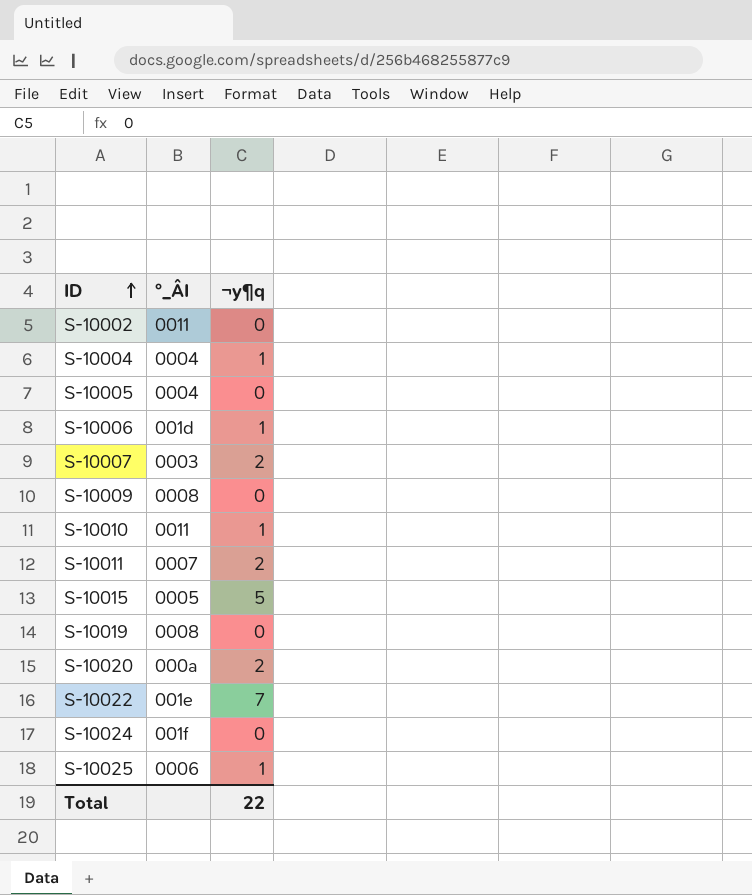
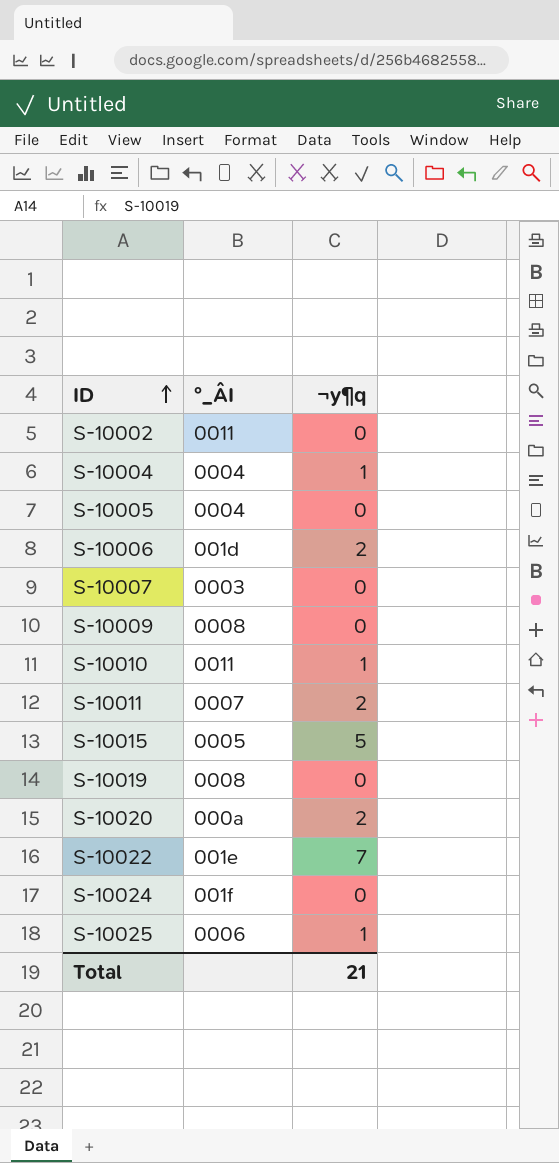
S-10006 | ¬y¶q: 1 -> 2
S-10007 | ¬y¶q: 2 -> 0
Total | ¬y¶q: 22 -> 21

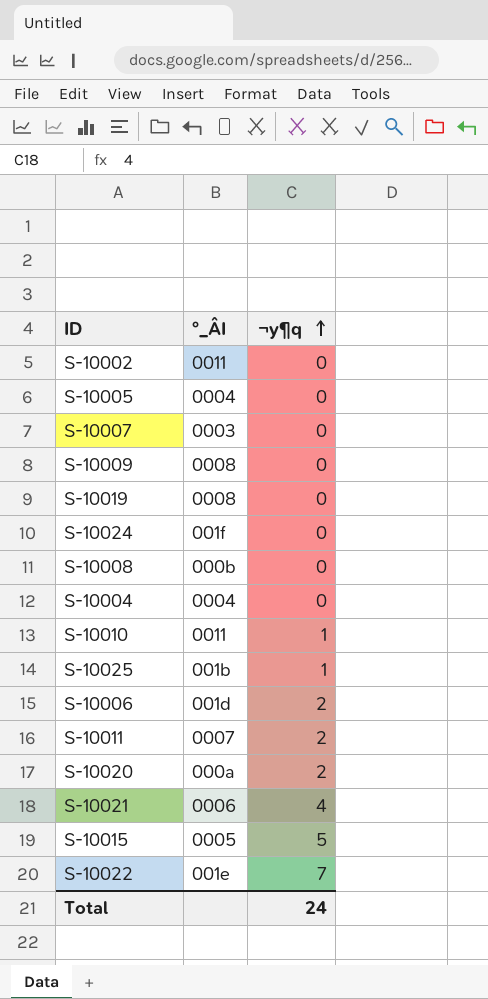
row order: ID ascending -> ¬y¶q ascending
row S-10008: none -> 000b | 0
S-10004 | ¬y¶q: 1 -> 0
S-10025 | °_ÂI: 0006 -> 001b
row S-10021: none -> 0006 | 4
Total | ¬y¶q: 21 -> 24

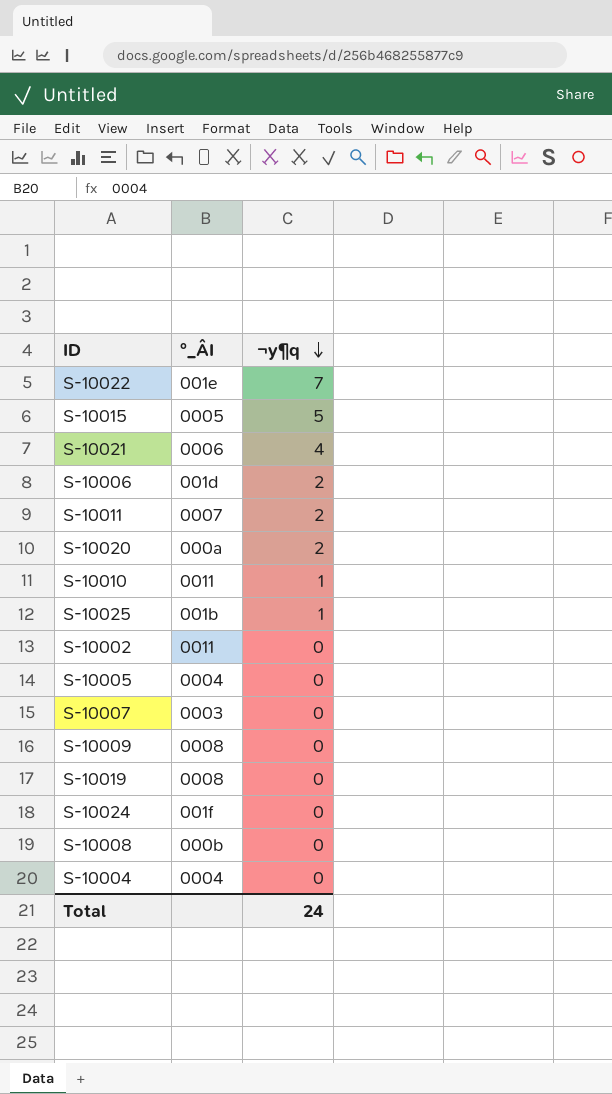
row order: ¬y¶q ascending -> ¬y¶q descending

